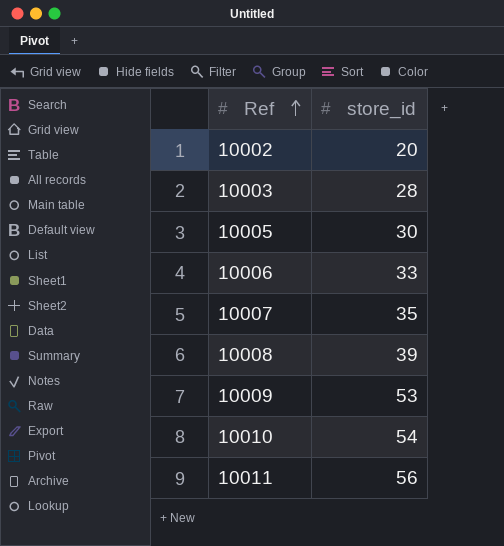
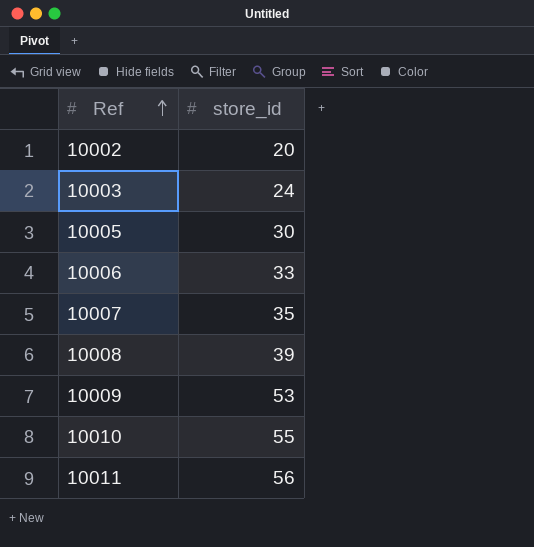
10003 | store_id: 28 -> 24
10010 | store_id: 54 -> 55

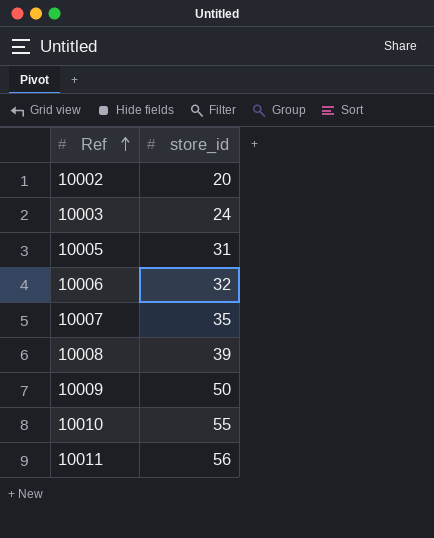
10005 | store_id: 30 -> 31
10006 | store_id: 33 -> 32
10009 | store_id: 53 -> 50

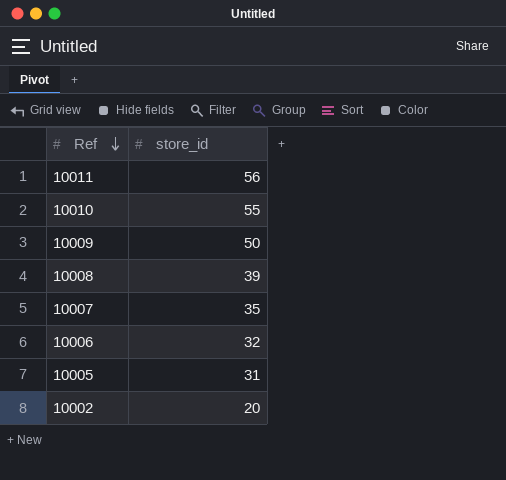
row order: Ref ascending -> Ref descending
row 10003: 24 -> none

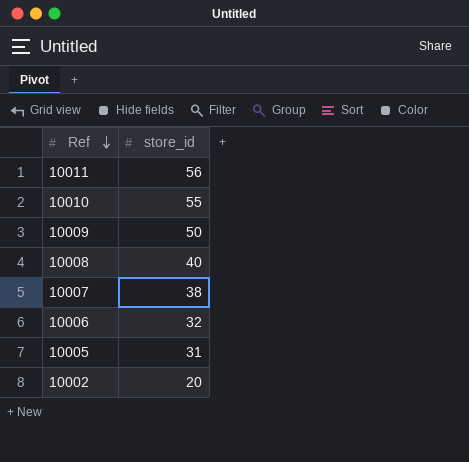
10008 | store_id: 39 -> 40
10007 | store_id: 35 -> 38

